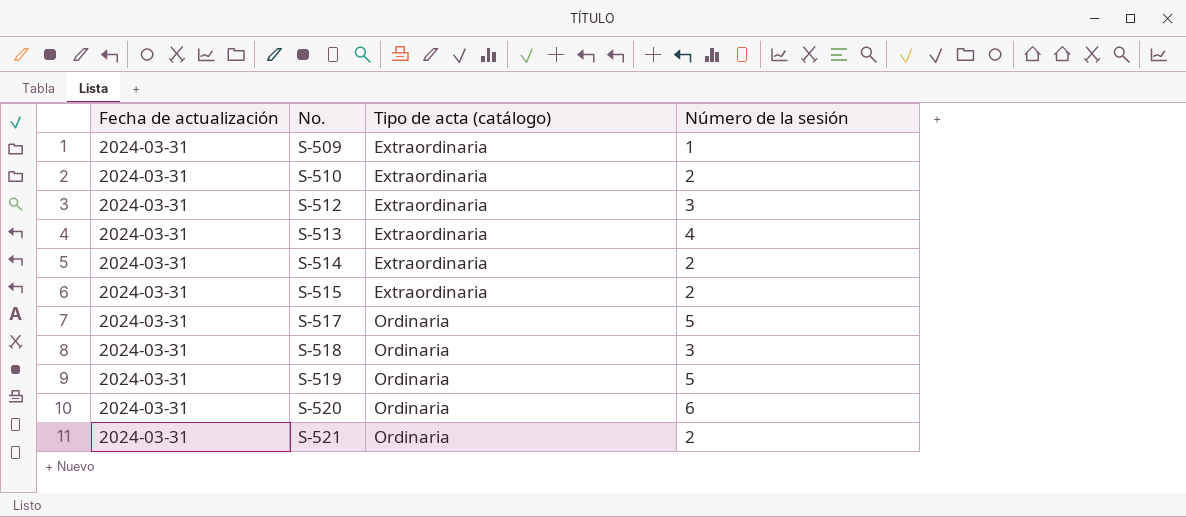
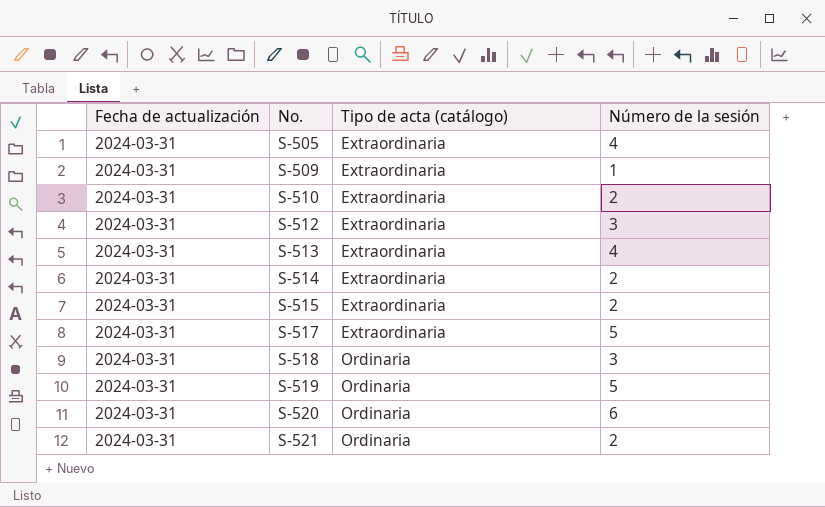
row S-505: none -> 2024-03-31 | Extraordinaria | 4
S-517 | Tipo de acta (catálogo): Ordinaria -> Extraordinaria

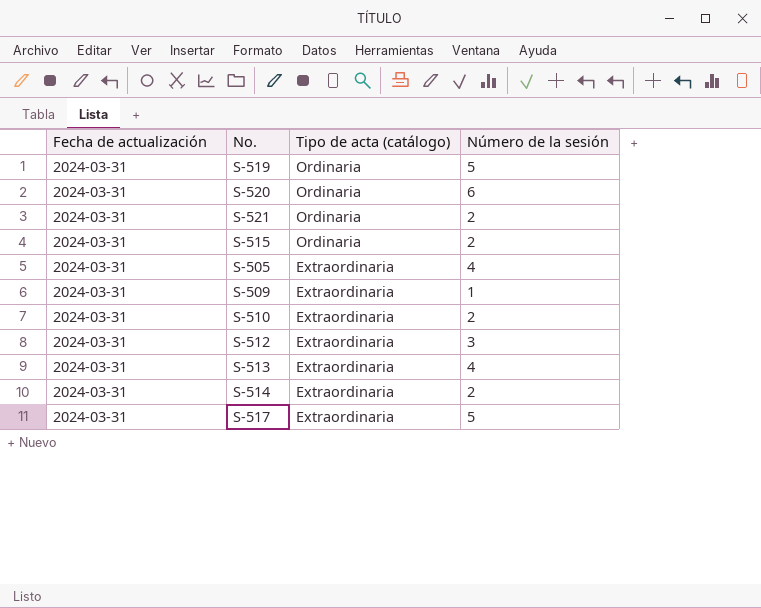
row order: No. ascending -> Tipo de acta (catálogo) descending
row S-518: 2024-03-31 | Ordinaria | 3 -> none
S-515 | Tipo de acta (catálogo): Extraordinaria -> Ordinaria

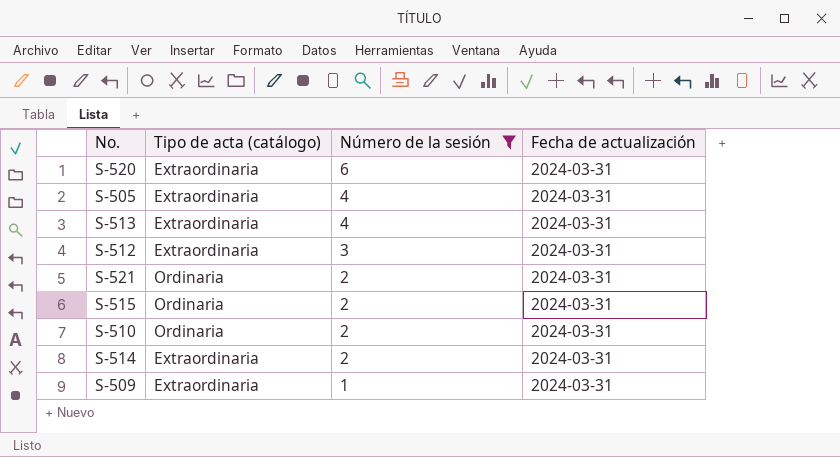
filter: none -> Número de la sesión != 5
row order: Tipo de acta (catálogo) descending -> Número de la sesión descending
column Fecha de actualización | position: 1 -> 4
S-520 | Tipo de acta (catálogo): Ordinaria -> Extraordinaria
S-510 | Tipo de acta (catálogo): Extraordinaria -> Ordinaria

